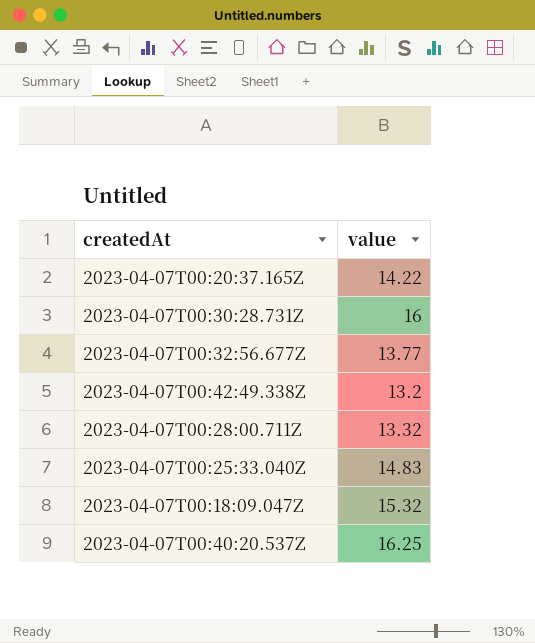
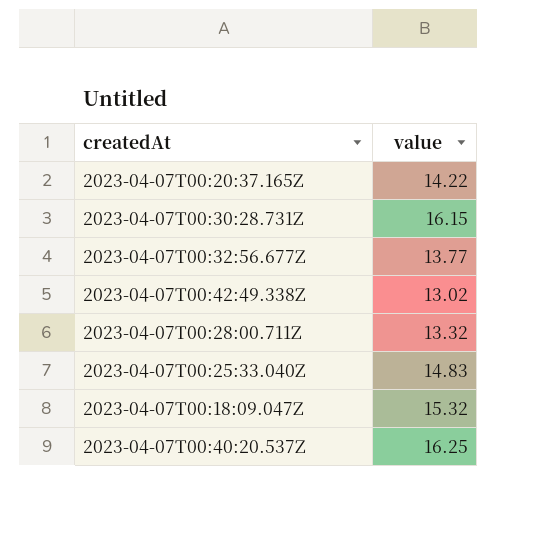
2023-04-07T00:30:28.731Z | value: 16 -> 16.15
2023-04-07T00:42:49.338Z | value: 13.2 -> 13.02

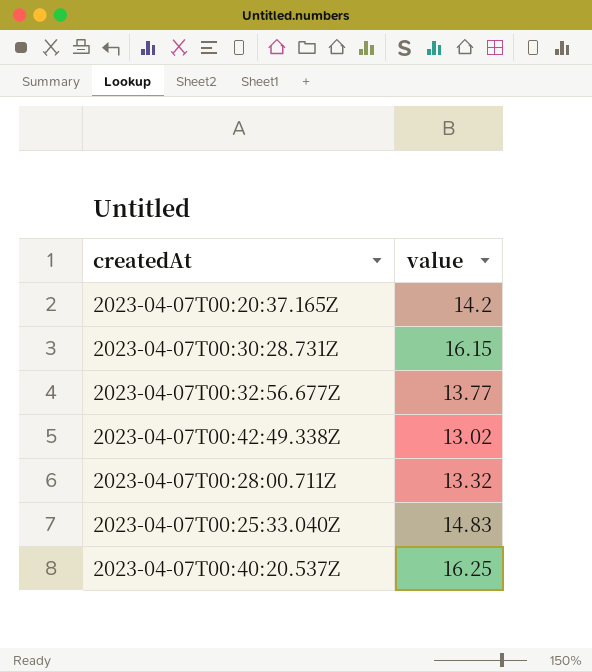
row 2023-04-07T00:18:09.047Z: 15.32 -> none
2023-04-07T00:20:37.165Z | value: 14.22 -> 14.2

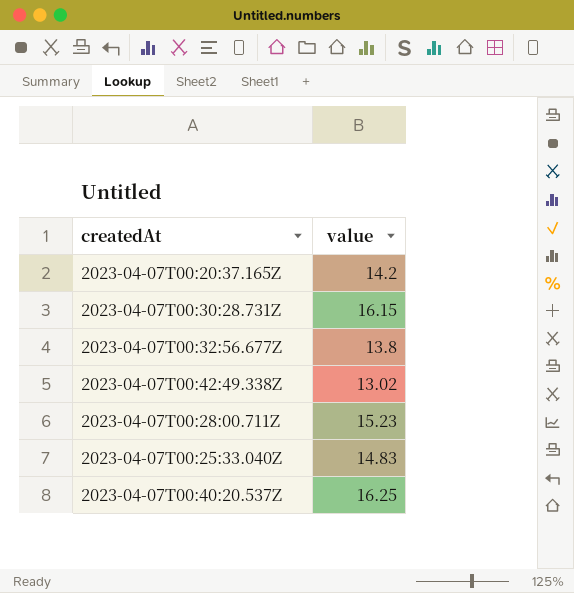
2023-04-07T00:32:56.677Z | value: 13.77 -> 13.8
2023-04-07T00:28:00.711Z | value: 13.32 -> 15.23

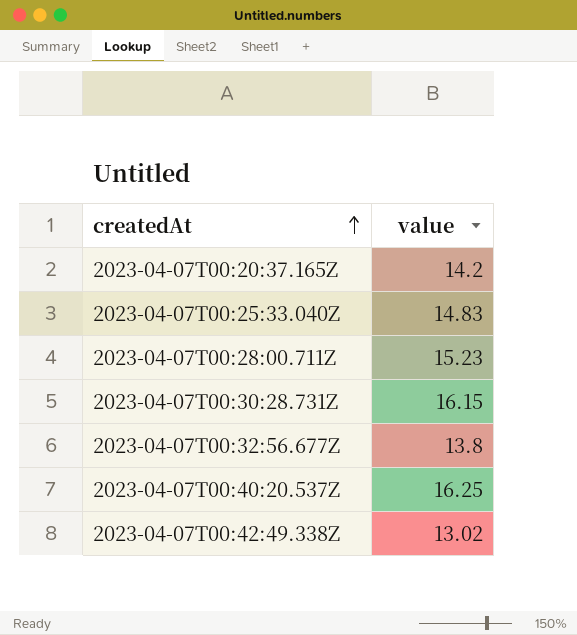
row order: none -> createdAt ascending

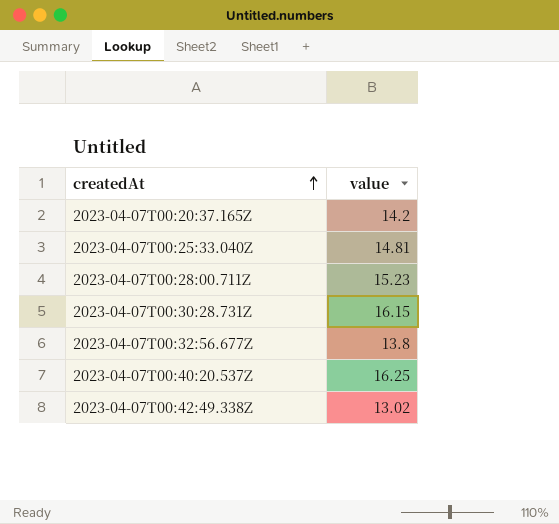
2023-04-07T00:25:33.040Z | value: 14.83 -> 14.81

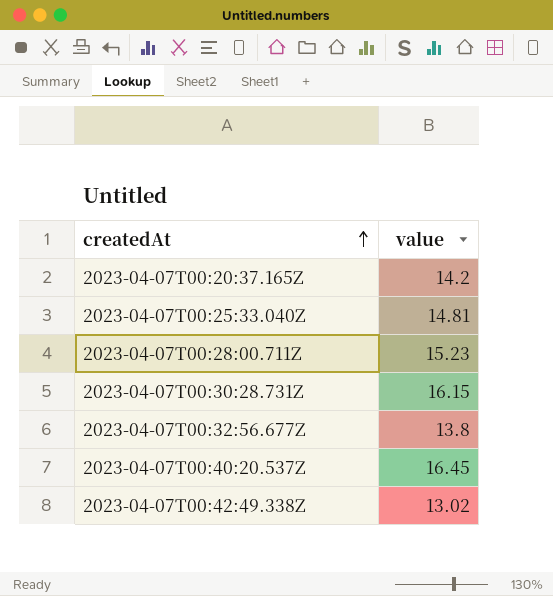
2023-04-07T00:40:20.537Z | value: 16.25 -> 16.45

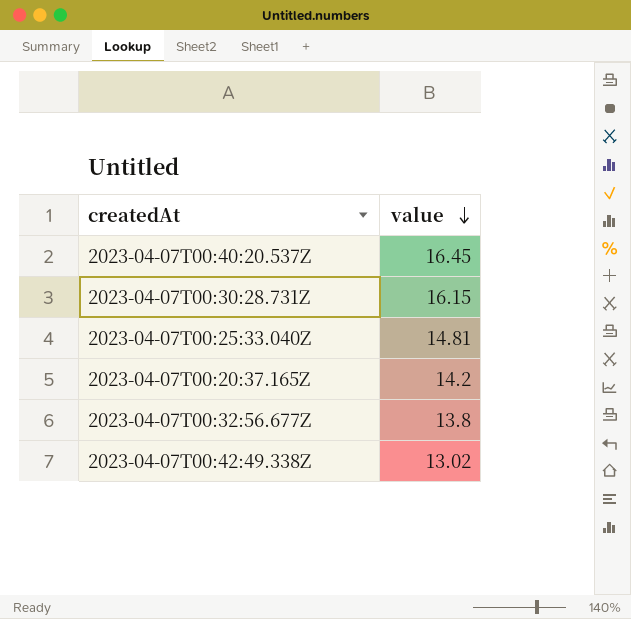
row order: createdAt ascending -> value descending
row 2023-04-07T00:28:00.711Z: 15.23 -> none

